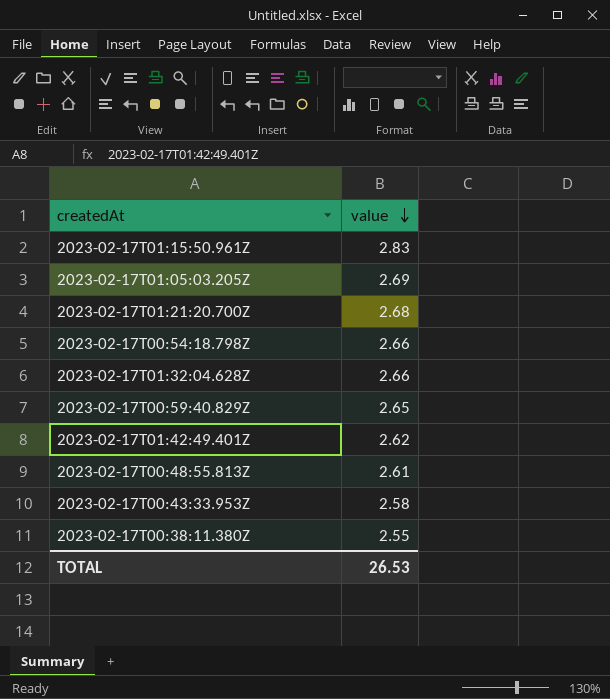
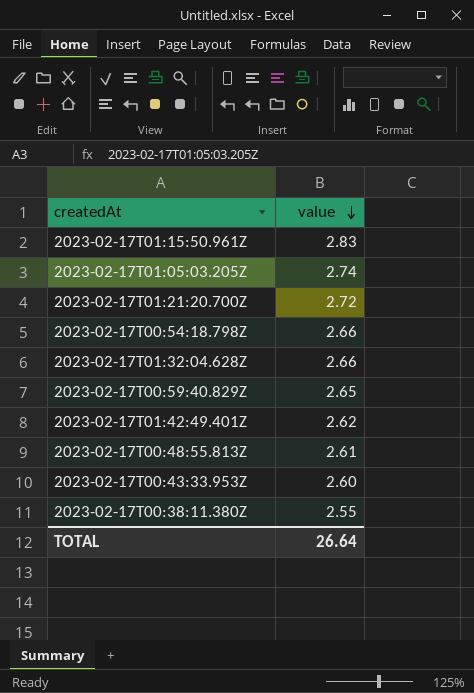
2023-02-17T01:05:03.205Z | value: 2.69 -> 2.74
2023-02-17T01:21:20.700Z | value: 2.68 -> 2.72
2023-02-17T00:43:33.953Z | value: 2.58 -> 2.60
TOTAL | value: 26.53 -> 26.64

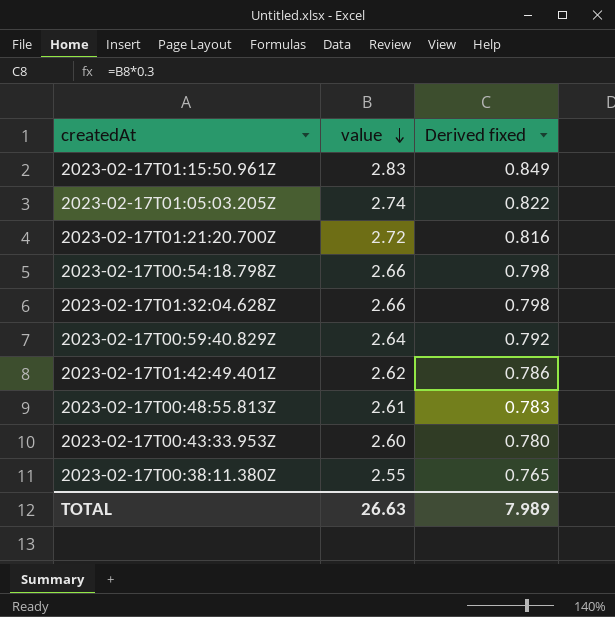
column Derived fixed | formula: none -> [value] * 0.3
2023-02-17T00:59:40.829Z | value: 2.65 -> 2.64
TOTAL | value: 26.64 -> 26.63

